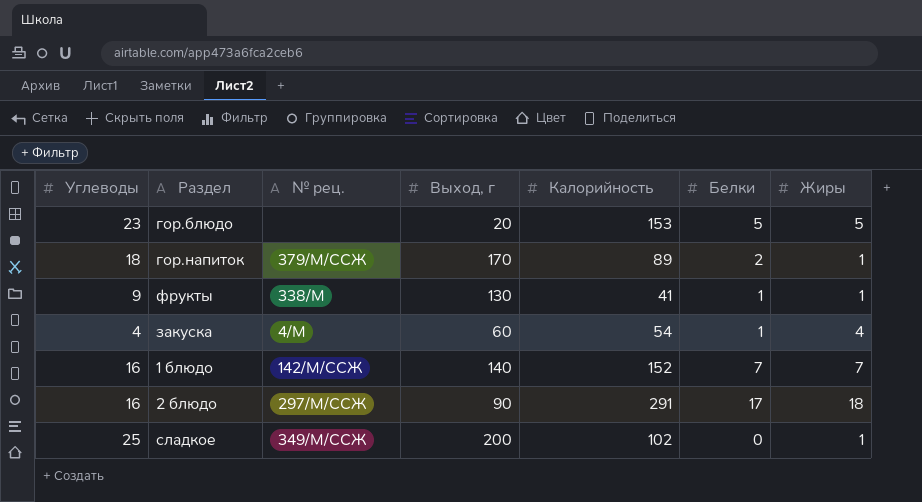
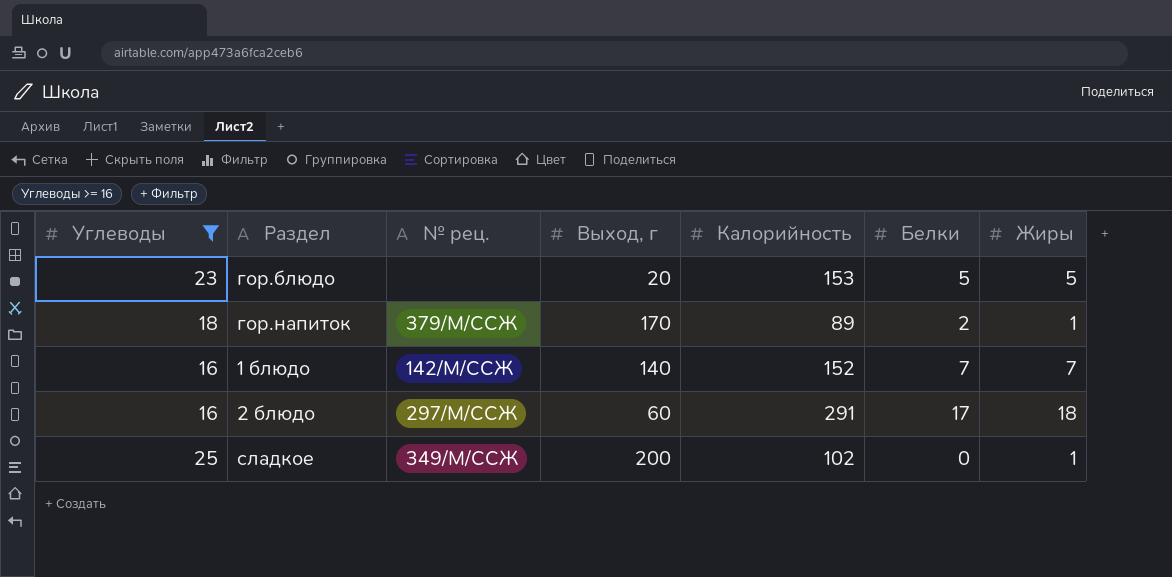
filter: none -> Углеводы >= 16
2 блюдо | Выход, г: 90 -> 60

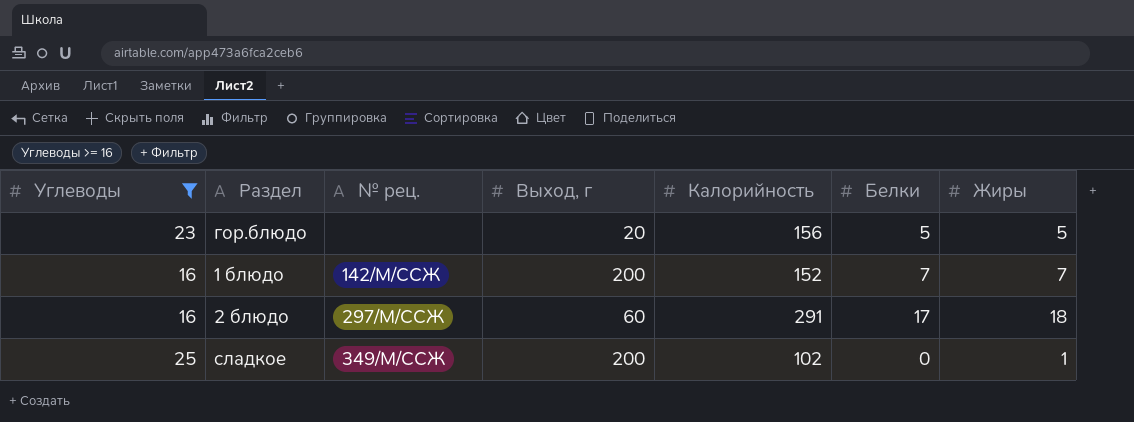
row гор.напиток: 18 | 379/М/ССЖ | 170 | 89 | 2 | 1 -> none
гор.блюдо | Калорийность: 153 -> 156
1 блюдо | Выход, г: 140 -> 200

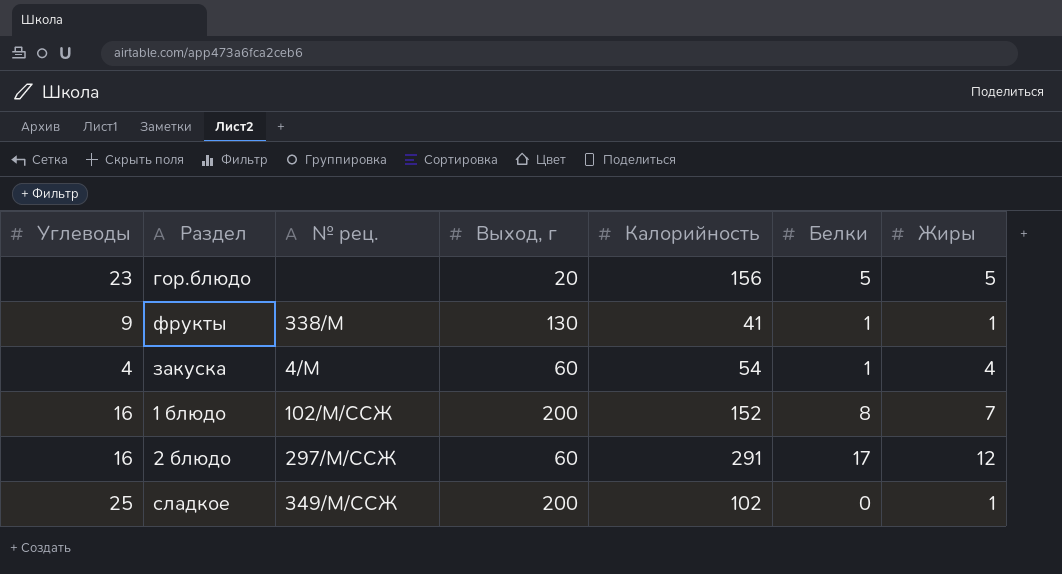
filter: Углеводы >= 16 -> none
1 блюдо | № рец.: 142/М/ССЖ -> 102/М/ССЖ
1 блюдо | Белки: 7 -> 8
2 блюдо | Жиры: 18 -> 12

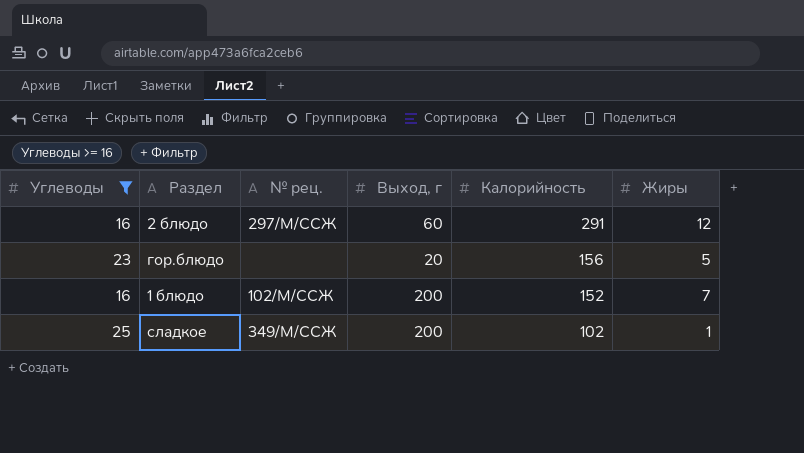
filter: none -> Углеводы >= 16
row order: none -> Калорийность descending
column Белки | position: 6 -> none

